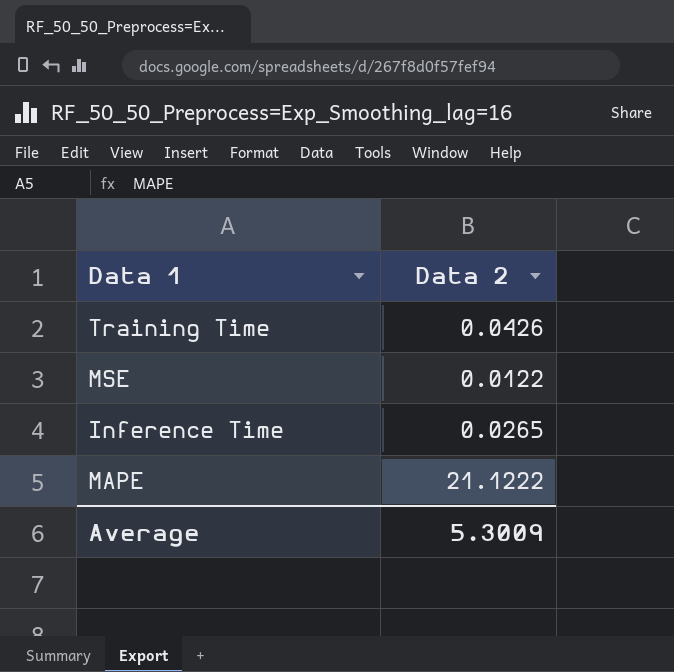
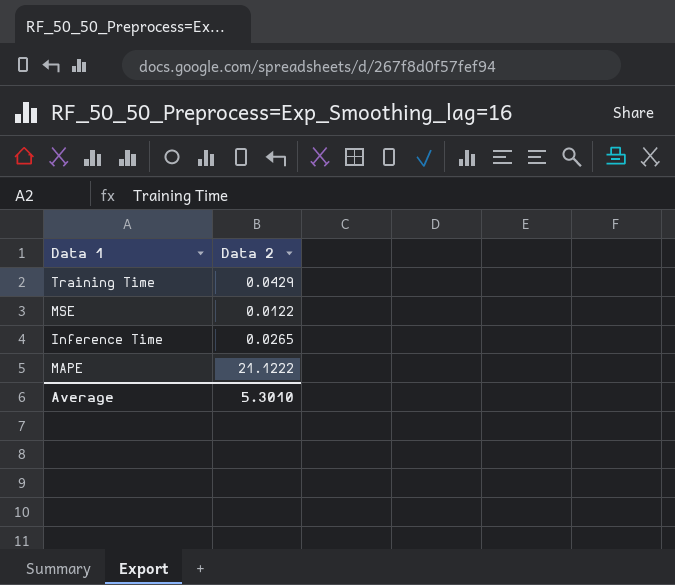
Training Time | Data 2: 0.0426 -> 0.0429
Average | Data 2: 5.3009 -> 5.3010

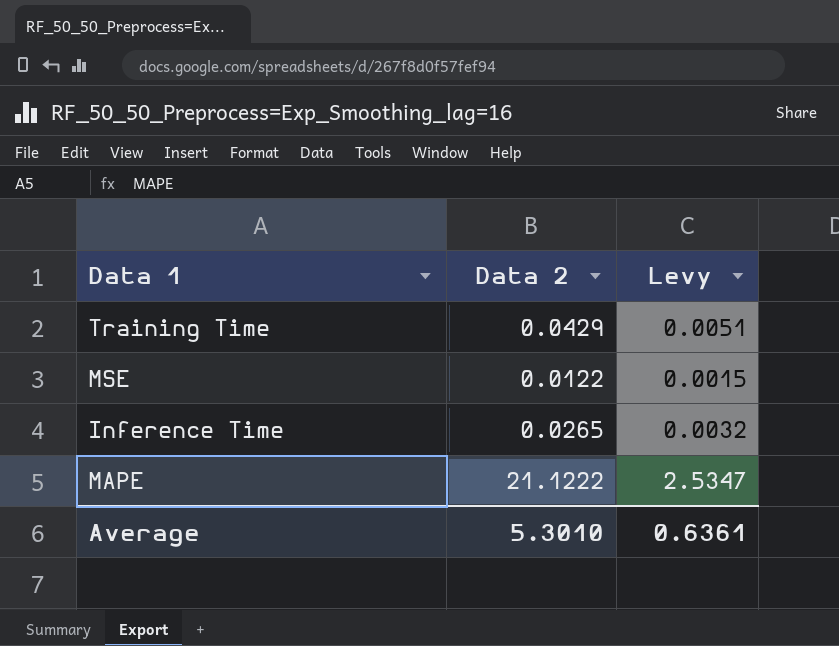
column Levy | formula: none -> [Data 2] * 0.12

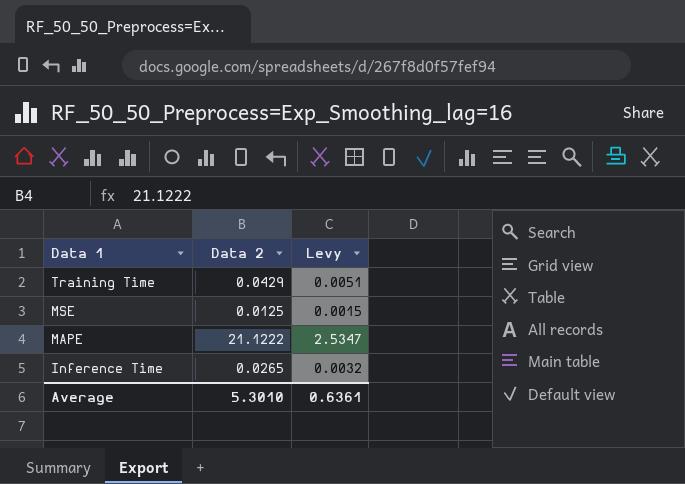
row order: none -> Data 1 descending
MSE | Data 2: 0.0122 -> 0.0125

